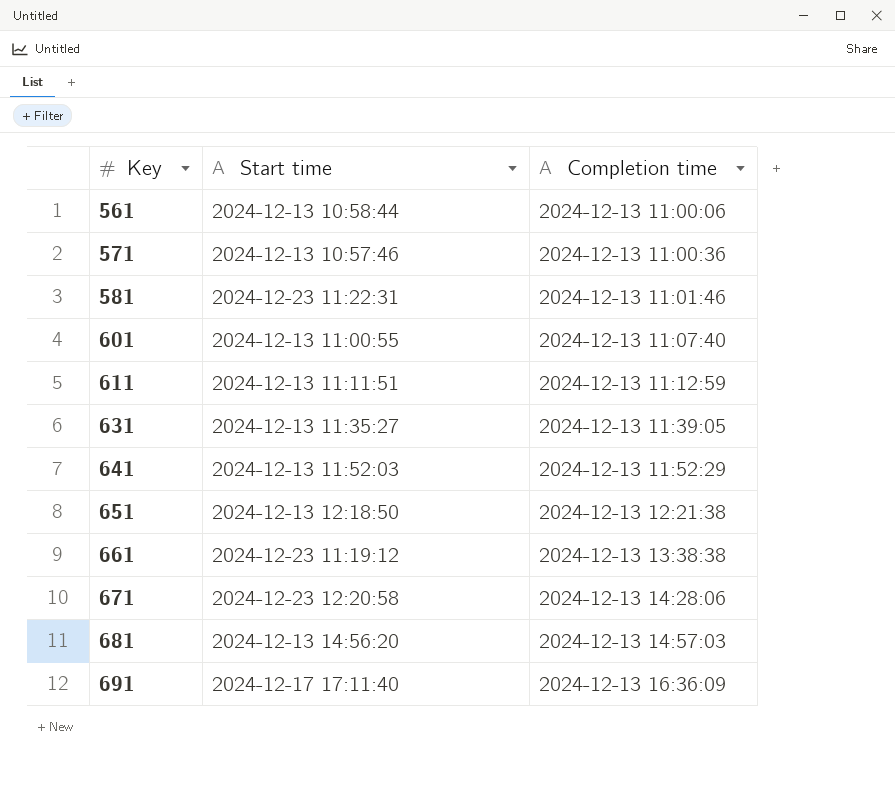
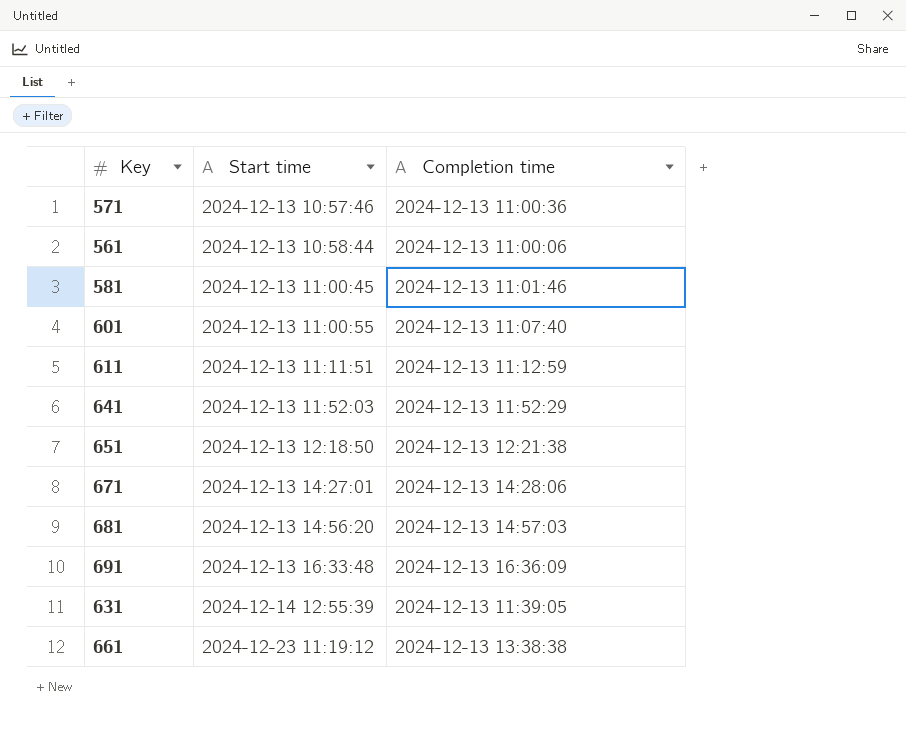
row order: Key ascending -> Start time ascending
581 | Start time: 2024-12-23 11:22:31 -> 2024-12-13 11:00:45
671 | Start time: 2024-12-23 12:20:58 -> 2024-12-13 14:27:01
691 | Start time: 2024-12-17 17:11:40 -> 2024-12-13 16:33:48
631 | Start time: 2024-12-13 11:35:27 -> 2024-12-14 12:55:39

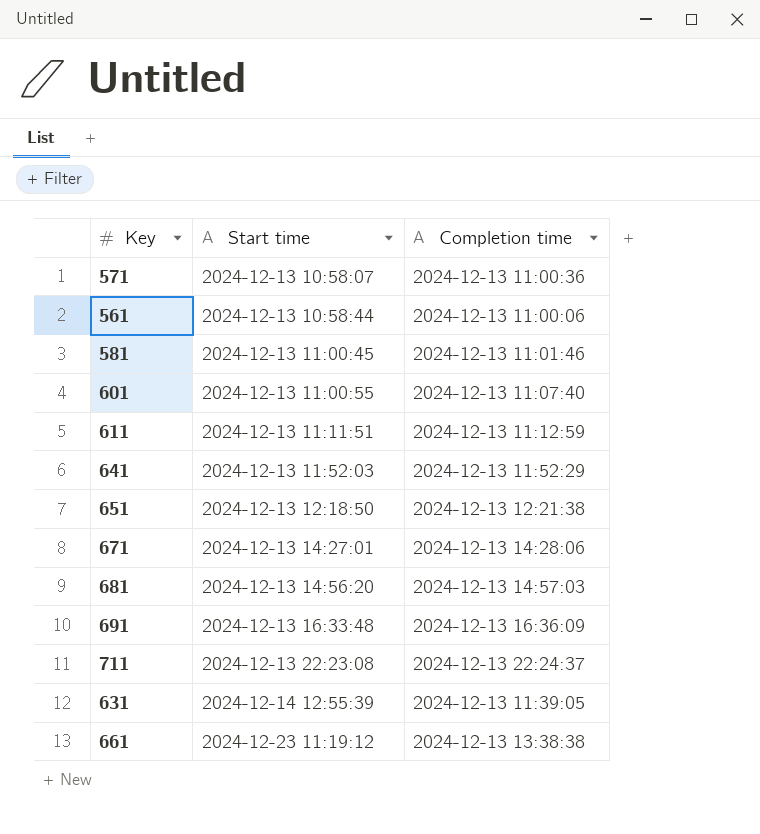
571 | Start time: 2024-12-13 10:57:46 -> 2024-12-13 10:58:07
row 711: none -> 2024-12-13 22:23:08 | 2024-12-13 22:24:37

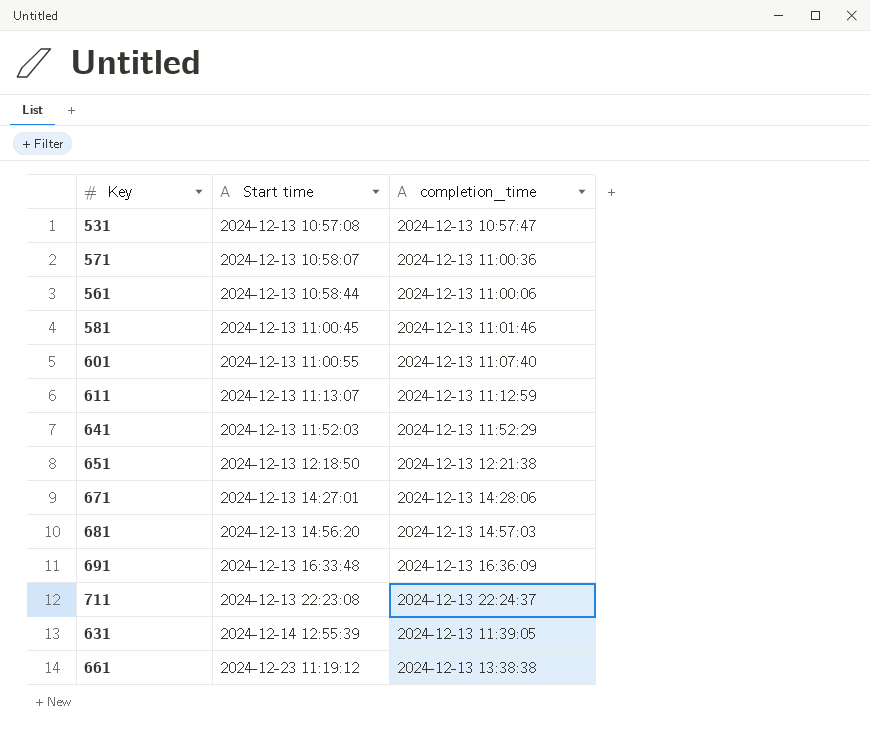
column name: Completion time -> completion_time
row 531: none -> 2024-12-13 10:57:08 | 2024-12-13 10:57:47
611 | Start time: 2024-12-13 11:11:51 -> 2024-12-13 11:13:07

